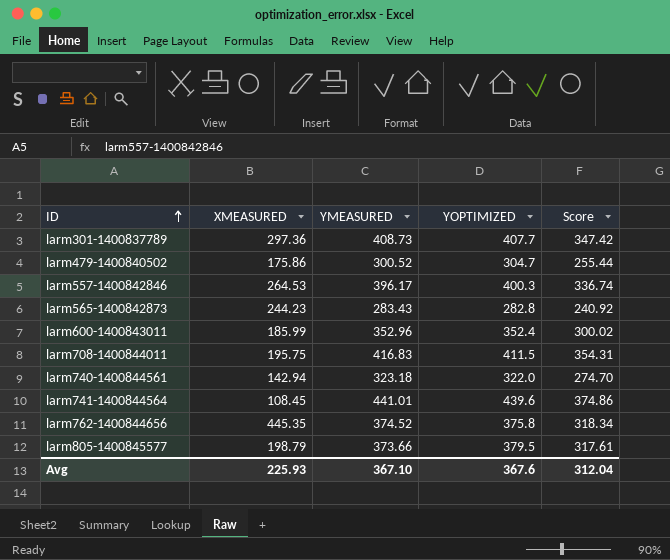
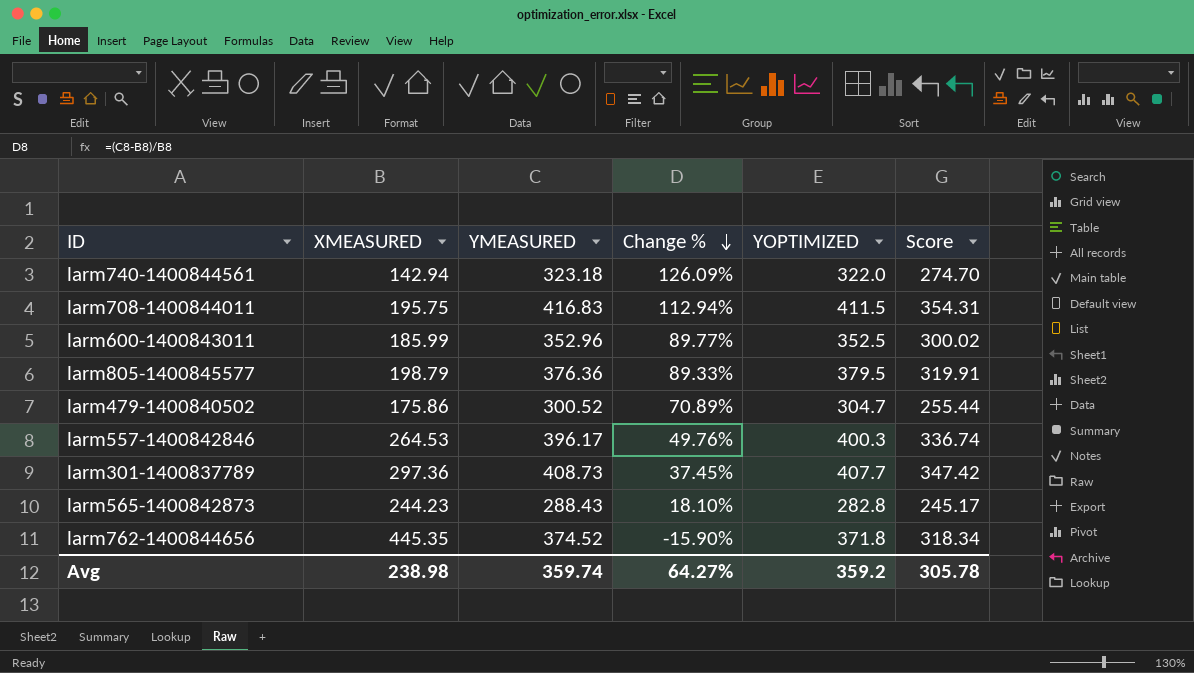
row order: ID ascending -> Change % descending
column Change % | formula: none -> ([YMEASURED] - [XMEASURED]) / [XMEASURED]
row larm741-1400844564: 108.45 | 441.01 | 439.6 | 374.86 -> none
larm600-1400843011 | YOPTIMIZED: 352.4 -> 352.5
larm805-1400845577 | YMEASURED: 373.66 -> 376.36
larm805-1400845577 | Score: 317.61 -> 319.91
larm565-1400842873 | YMEASURED: 283.43 -> 288.43
larm565-1400842873 | Score: 240.92 -> 245.17
larm762-1400844656 | YOPTIMIZED: 375.8 -> 371.8
Avg | XMEASURED: 225.93 -> 238.98
Avg | YMEASURED: 367.10 -> 359.74
Avg | YOPTIMIZED: 367.6 -> 359.2
Avg | Score: 312.04 -> 305.78

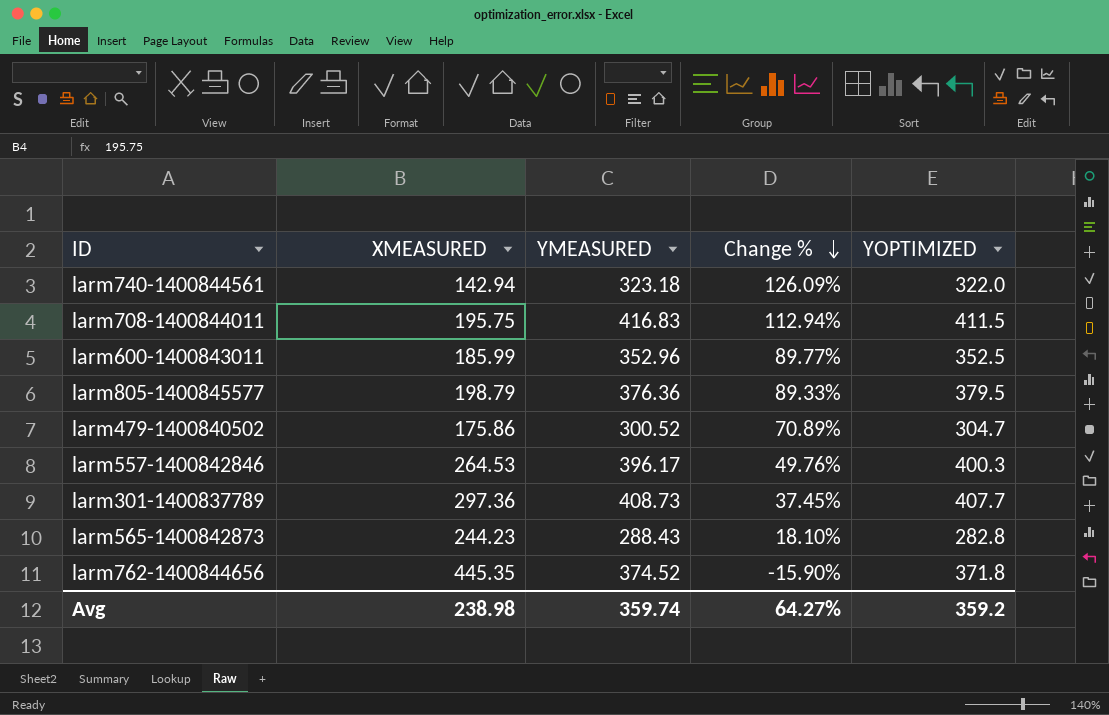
column Score | formula: [YMEASURED] * 0.85 -> none

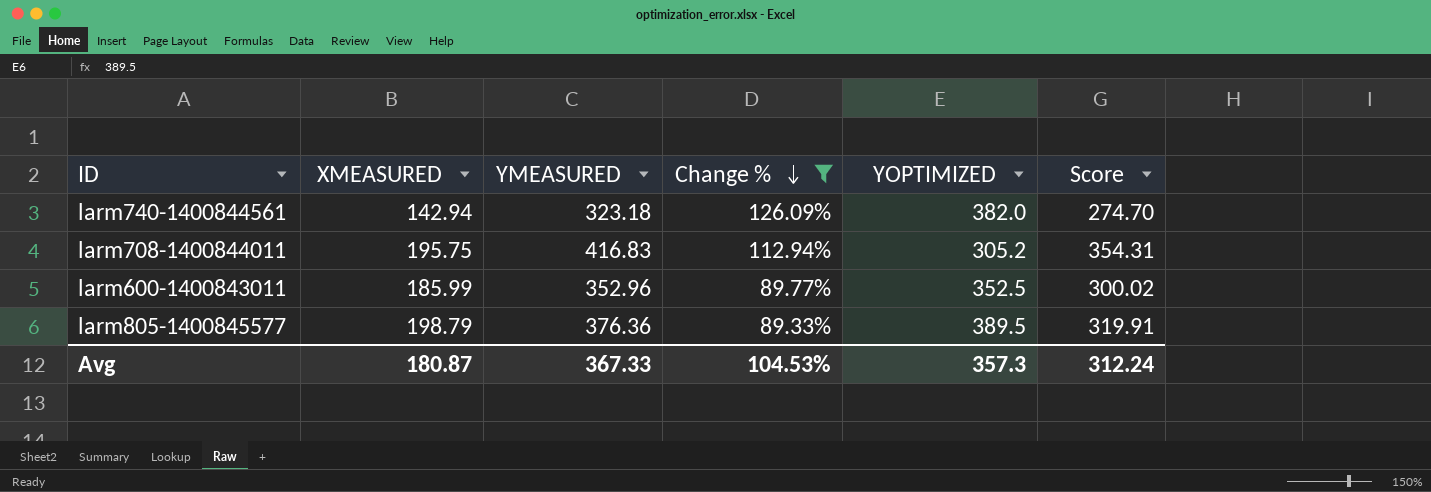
filter: none -> Change % >= 89.33%
column Score | formula: none -> [YMEASURED] * 0.85
larm740-1400844561 | YOPTIMIZED: 322.0 -> 382.0
larm708-1400844011 | YOPTIMIZED: 411.5 -> 305.2
larm805-1400845577 | YOPTIMIZED: 379.5 -> 389.5
Avg | XMEASURED: 238.98 -> 180.87
Avg | YMEASURED: 359.74 -> 367.33
Avg | Change %: 64.27% -> 104.53%
Avg | YOPTIMIZED: 359.2 -> 357.3

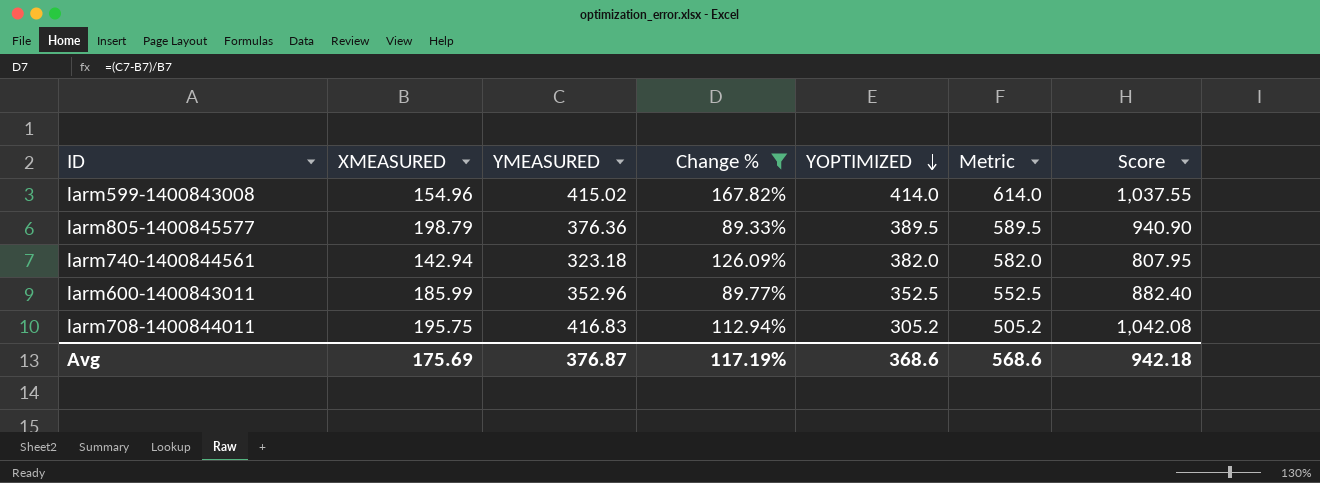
row order: Change % descending -> YOPTIMIZED descending
column Metric | formula: none -> [YOPTIMIZED] + 200
column Score | formula: [YMEASURED] * 0.85 -> [YMEASURED] * 2.5
row larm599-1400843008: none -> 154.96 | 415.02 | 167.82% | 414.0 | 614.0 | 1,037.55
Avg | XMEASURED: 180.87 -> 175.69
Avg | YMEASURED: 367.33 -> 376.87
Avg | Change %: 104.53% -> 117.19%
Avg | YOPTIMIZED: 357.3 -> 368.6
Avg | Score: 312.24 -> 942.18

